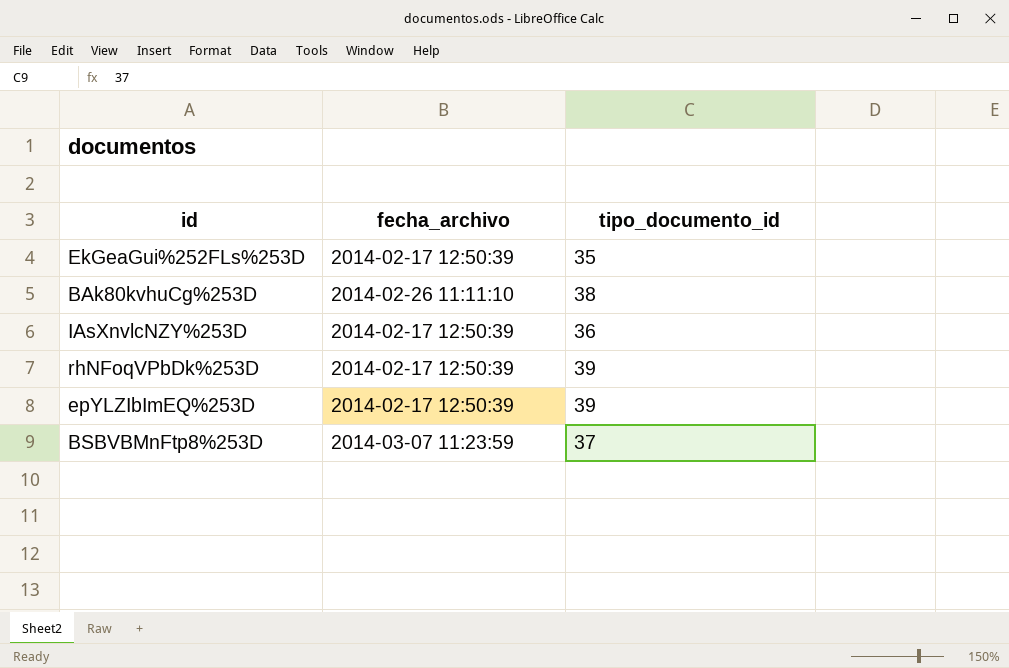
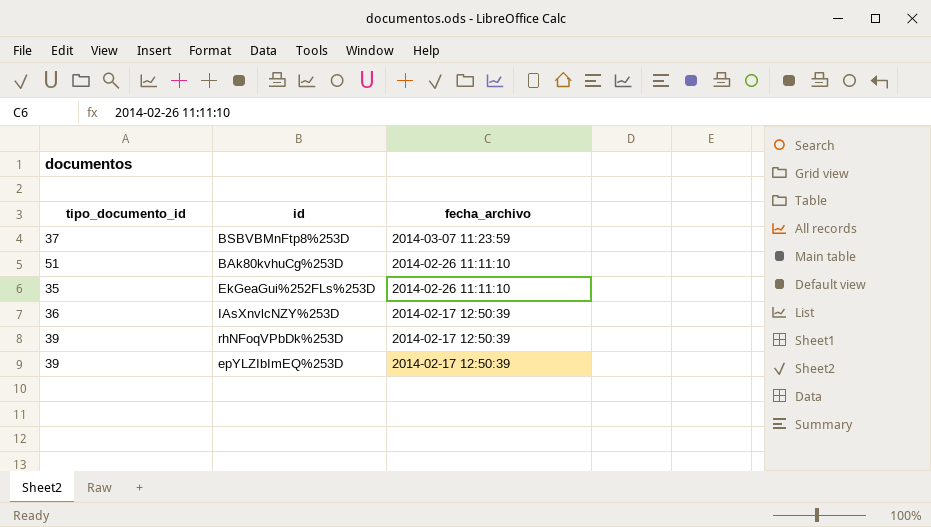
row order: none -> fecha_archivo descending
column tipo_documento_id | position: 3 -> 1
BAk80kvhuCg%253D | tipo_documento_id: 38 -> 51
EkGeaGui%252FLs%253D | fecha_archivo: 2014-02-17 12:50:39 -> 2014-02-26 11:11:10

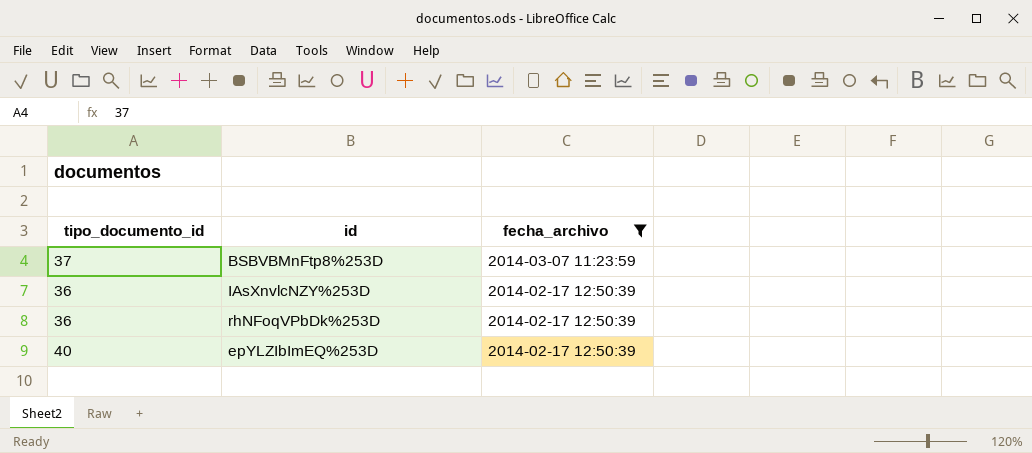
filter: none -> fecha_archivo != 2014-02-26 11:11:10
rhNFoqVPbDk%253D | tipo_documento_id: 39 -> 36
epYLZIbImEQ%253D | tipo_documento_id: 39 -> 40

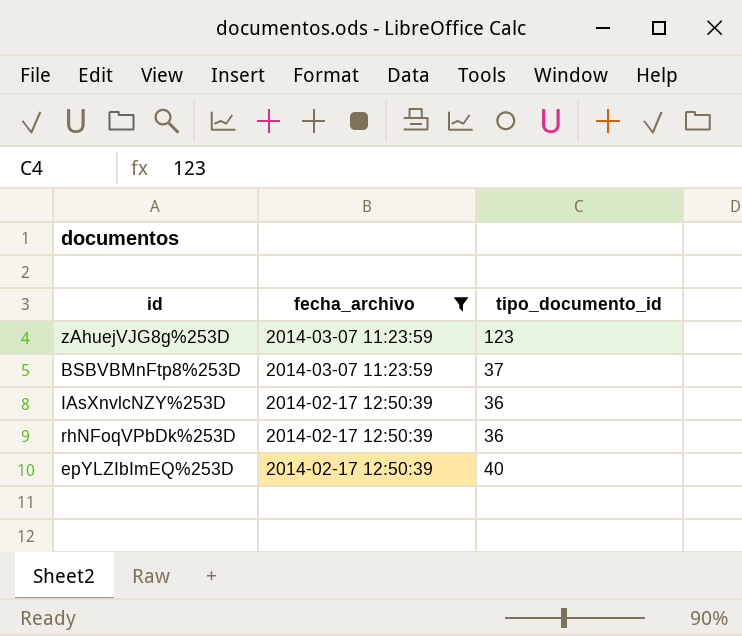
column tipo_documento_id | position: 1 -> 3
row zAhuejVJG8g%253D: none -> 2014-03-07 11:23:59 | 123

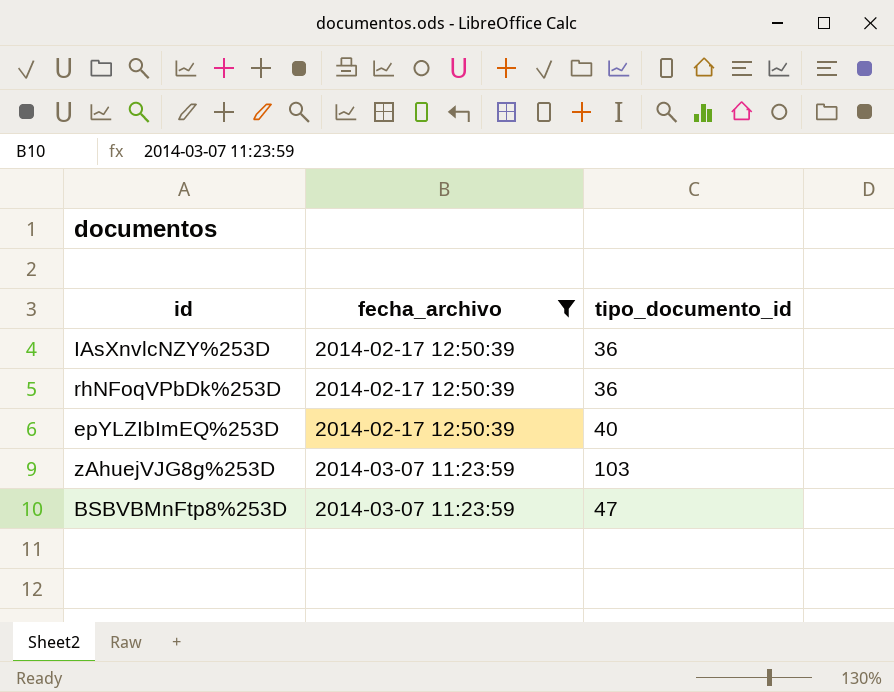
row order: fecha_archivo descending -> fecha_archivo ascending
zAhuejVJG8g%253D | tipo_documento_id: 123 -> 103
BSBVBMnFtp8%253D | tipo_documento_id: 37 -> 47

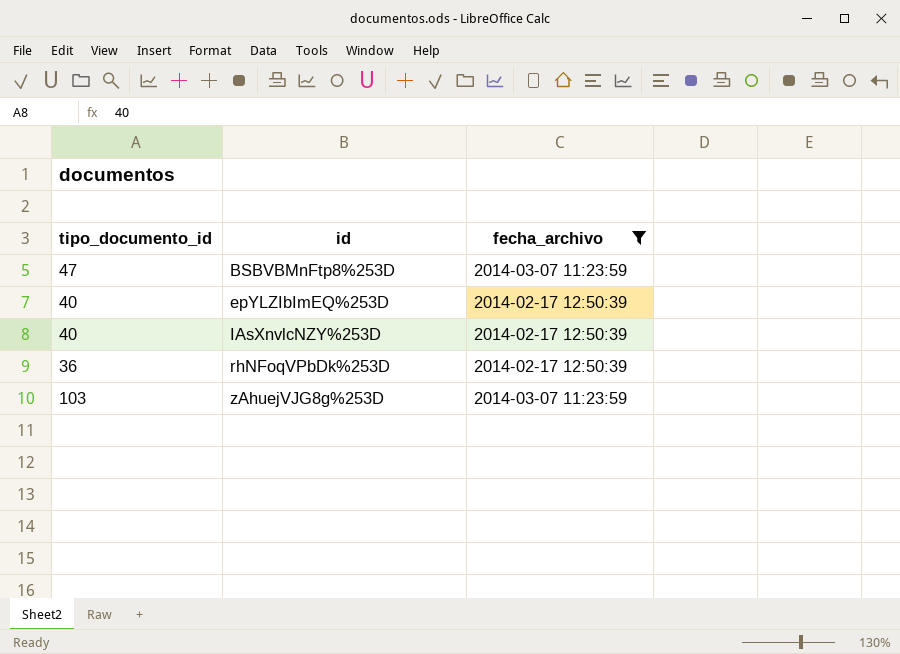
row order: fecha_archivo ascending -> id ascending
column tipo_documento_id | position: 3 -> 1
IAsXnvlcNZY%253D | tipo_documento_id: 36 -> 40

